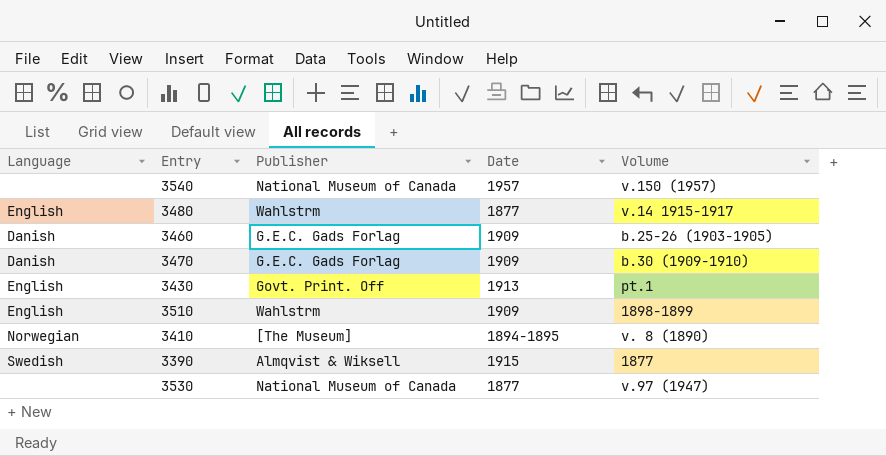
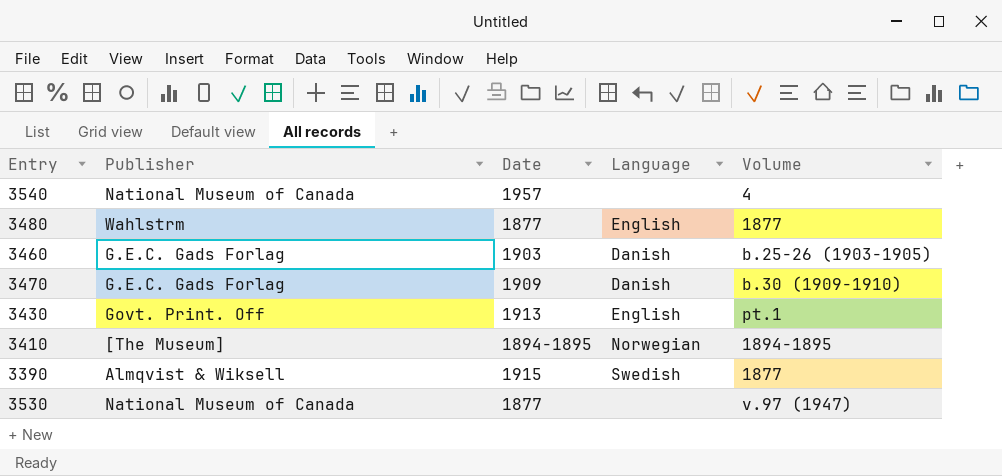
column Language | position: 1 -> 4
row 3510: English | Wahlstrm | 1909 | 1898-1899 -> none
3540 | Volume: v.150 (1957) -> 4
3480 | Volume: v.14 1915-1917 -> 1877
3460 | Date: 1909 -> 1903
3410 | Volume: v. 8 (1890) -> 1894-1895

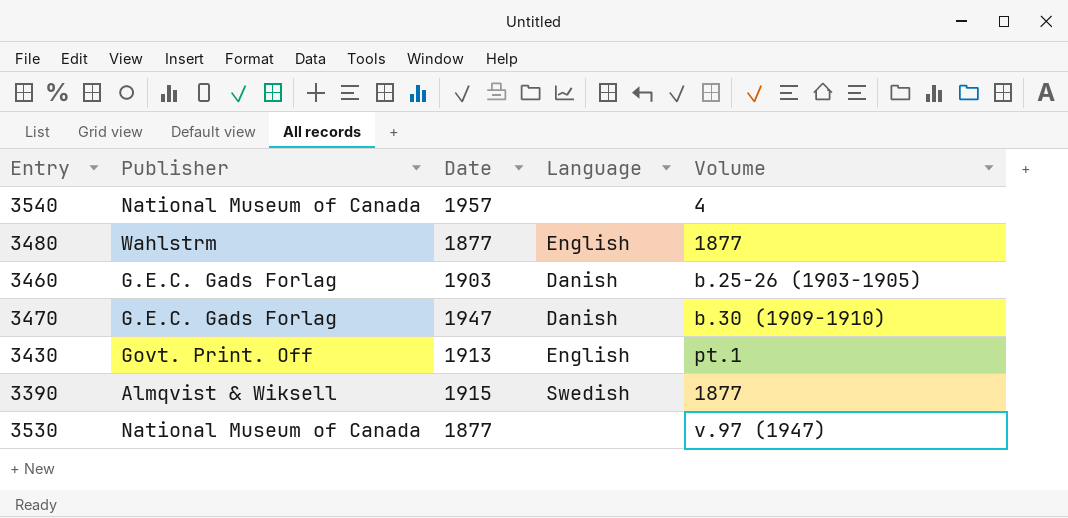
row 3410: [The Museum] | 1894-1895 | Norwegian | 1894-1895 -> none
3470 | Date: 1909 -> 1947

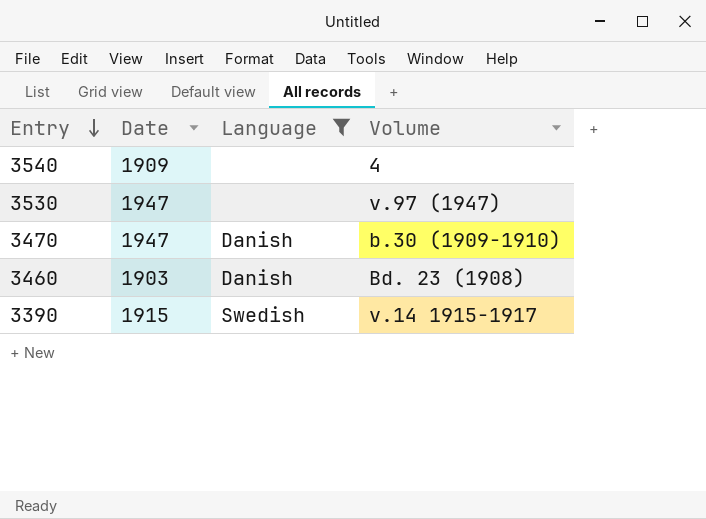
filter: none -> Language != English
row order: none -> Entry descending
column Publisher | position: 2 -> none
3540 | Date: 1957 -> 1909
3530 | Date: 1877 -> 1947
3460 | Volume: b.25-26 (1903-1905) -> Bd. 23 (1908)
3390 | Volume: 1877 -> v.14 1915-1917

